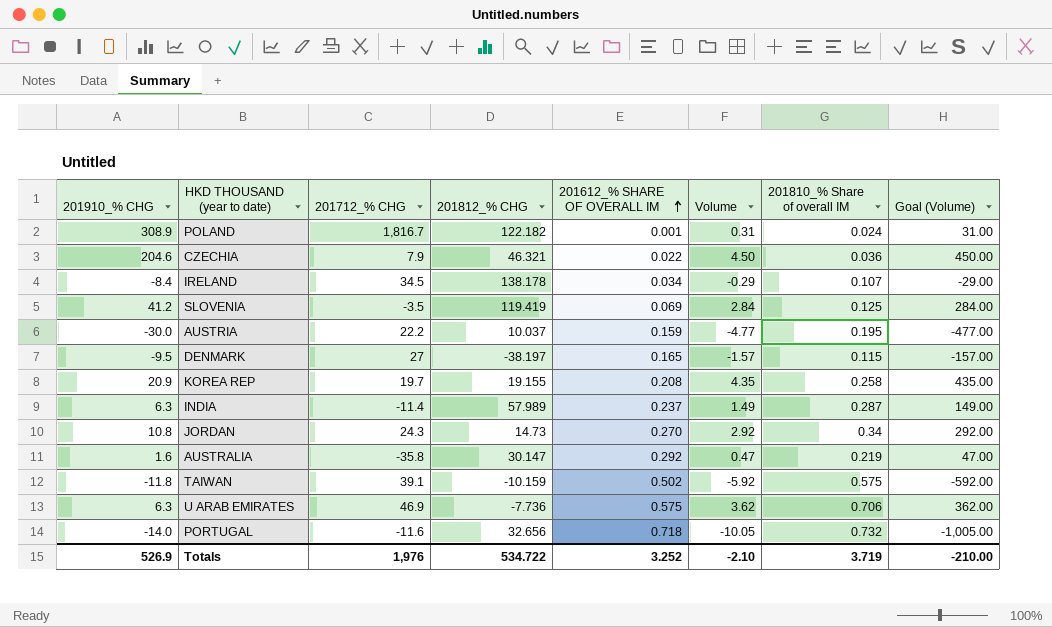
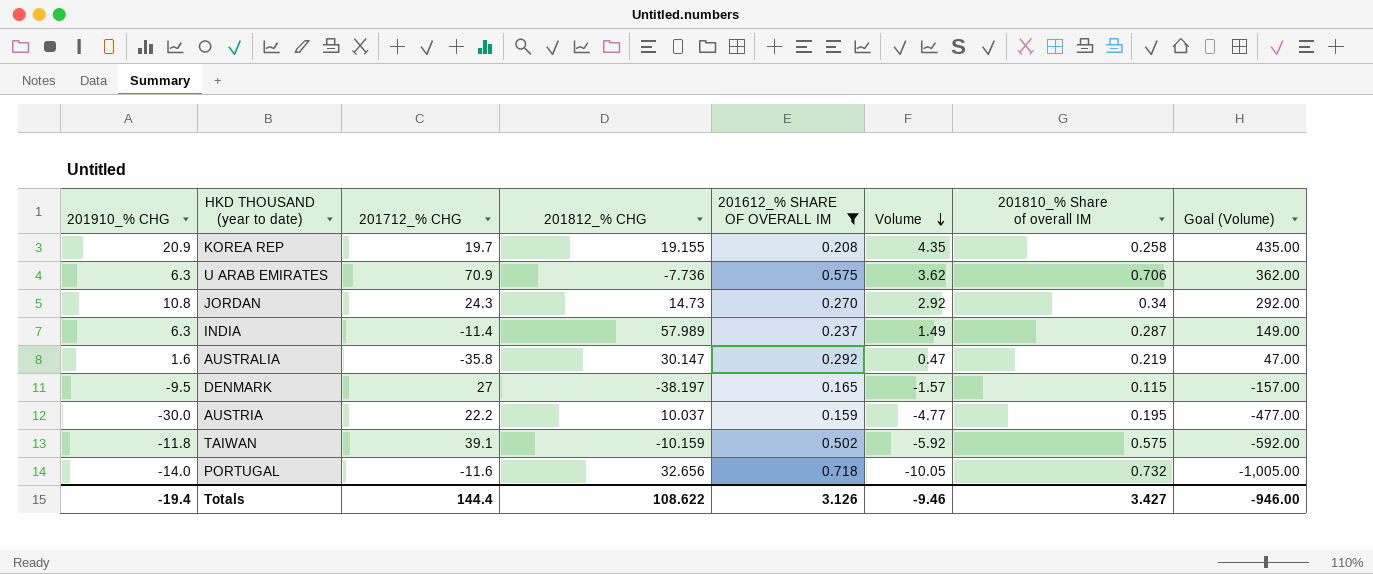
filter: none -> 201612_% SHARE OF OVERALL IM >= 0.159
row order: 201612_% SHARE OF OVERALL IM ascending -> Volume descending
U ARAB EMIRATES | 201712_% CHG: 46.9 -> 70.9
Totals | 201910_% CHG: 526.9 -> -19.4
Totals | 201712_% CHG: 1,976 -> 144.4
Totals | 201812_% CHG: 534.722 -> 108.622
Totals | 201612_% SHARE OF OVERALL IM: 3.252 -> 3.126
Totals | Volume: -2.10 -> -9.46
Totals | 201810_% Share of overall IM: 3.719 -> 3.427
Totals | Goal (Volume): -210.00 -> -946.00

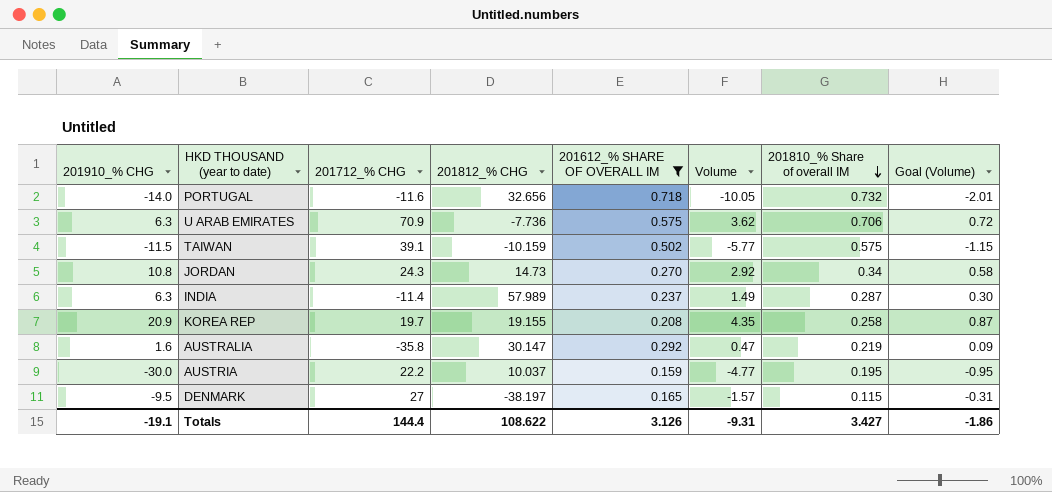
row order: Volume descending -> 201810_% Share of overall IM descending
column Goal (Volume) | formula: [Volume] * 100 -> [Volume] * 0.2
TAIWAN | 201910_% CHG: -11.8 -> -11.5
TAIWAN | Volume: -5.92 -> -5.77
Totals | 201910_% CHG: -19.4 -> -19.1
Totals | Volume: -9.46 -> -9.31
Totals | Goal (Volume): -946.00 -> -1.86

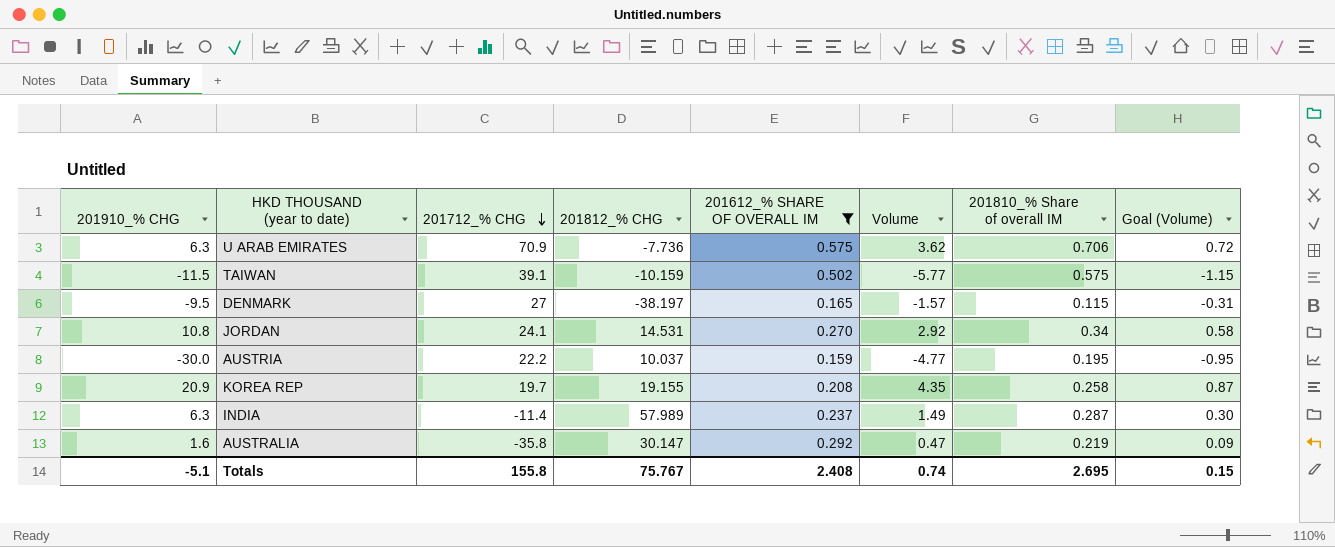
row order: 201810_% Share of overall IM descending -> 201712_% CHG descending
row PORTUGAL: -14.0 | -11.6 | 32.656 | 0.718 | -10.05 | 0.732 | -2.01 -> none
JORDAN | 201712_% CHG: 24.3 -> 24.1
JORDAN | 201812_% CHG: 14.73 -> 14.531
Totals | 201910_% CHG: -19.1 -> -5.1
Totals | 201712_% CHG: 144.4 -> 155.8
Totals | 201812_% CHG: 108.622 -> 75.767
Totals | 201612_% SHARE OF OVERALL IM: 3.126 -> 2.408
Totals | Volume: -9.31 -> 0.74
Totals | 201810_% Share of overall IM: 3.427 -> 2.695
Totals | Goal (Volume): -1.86 -> 0.15

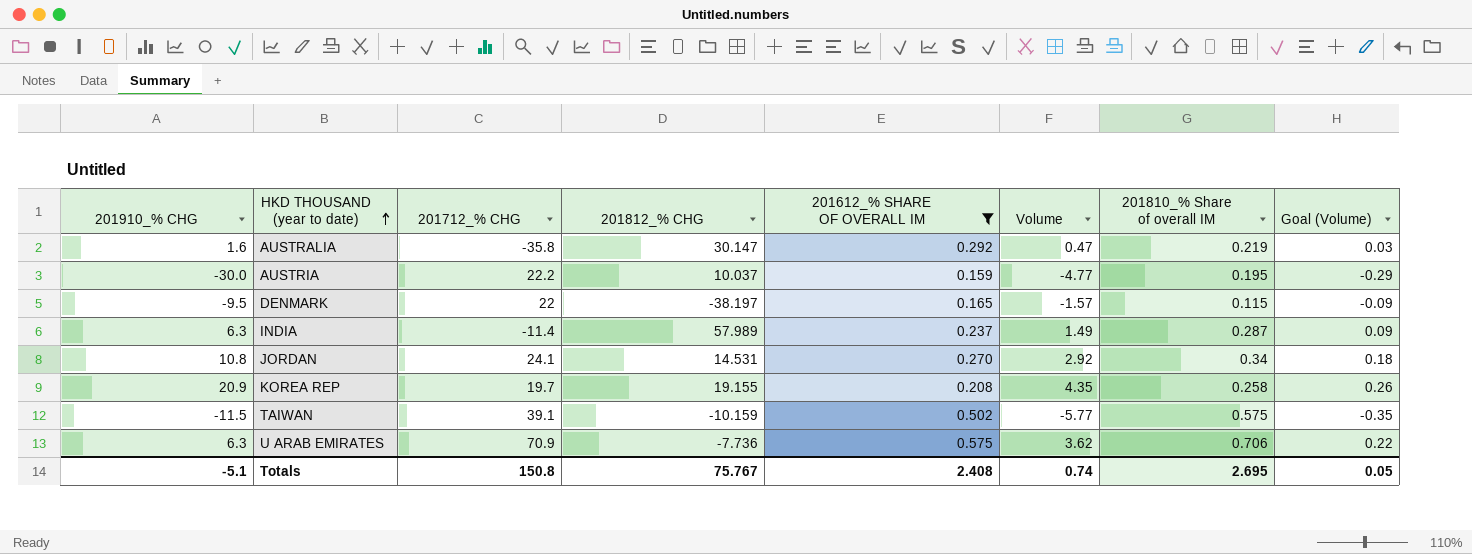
row order: 201712_% CHG descending -> HKD THOUSAND (year to date) ascending
column Goal (Volume) | formula: [Volume] * 0.2 -> [Volume] * 0.06
DENMARK | 201712_% CHG: 27 -> 22
Totals | 201712_% CHG: 155.8 -> 150.8
Totals | Goal (Volume): 0.15 -> 0.05

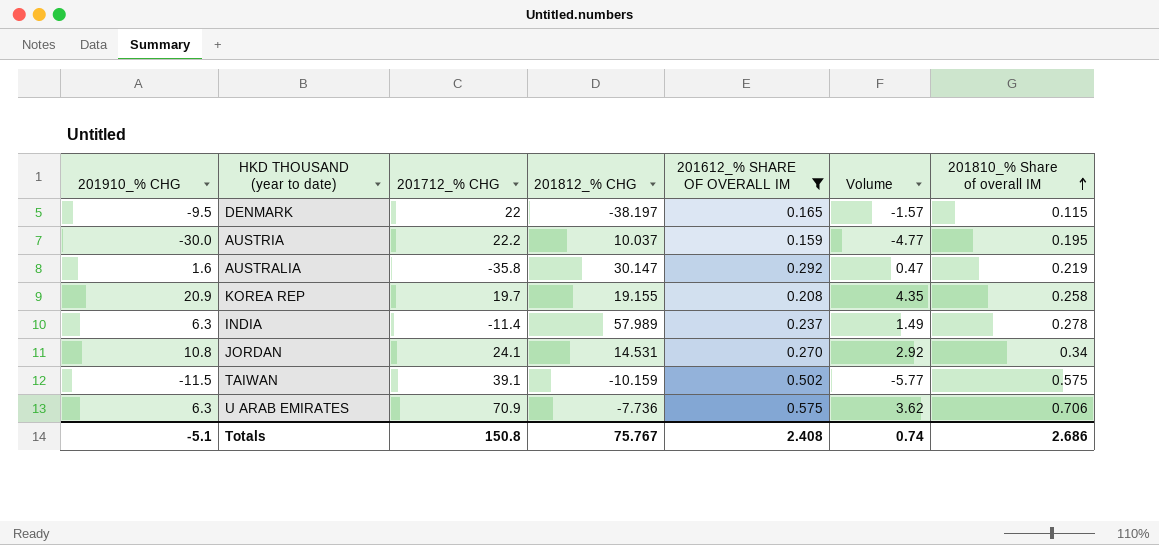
row order: HKD THOUSAND (year to date) ascending -> 201810_% Share of overall IM ascending
column Goal (Volume) | formula: [Volume] * 0.06 -> none
INDIA | 201810_% Share of overall IM: 0.287 -> 0.278
Totals | 201810_% Share of overall IM: 2.695 -> 2.686

